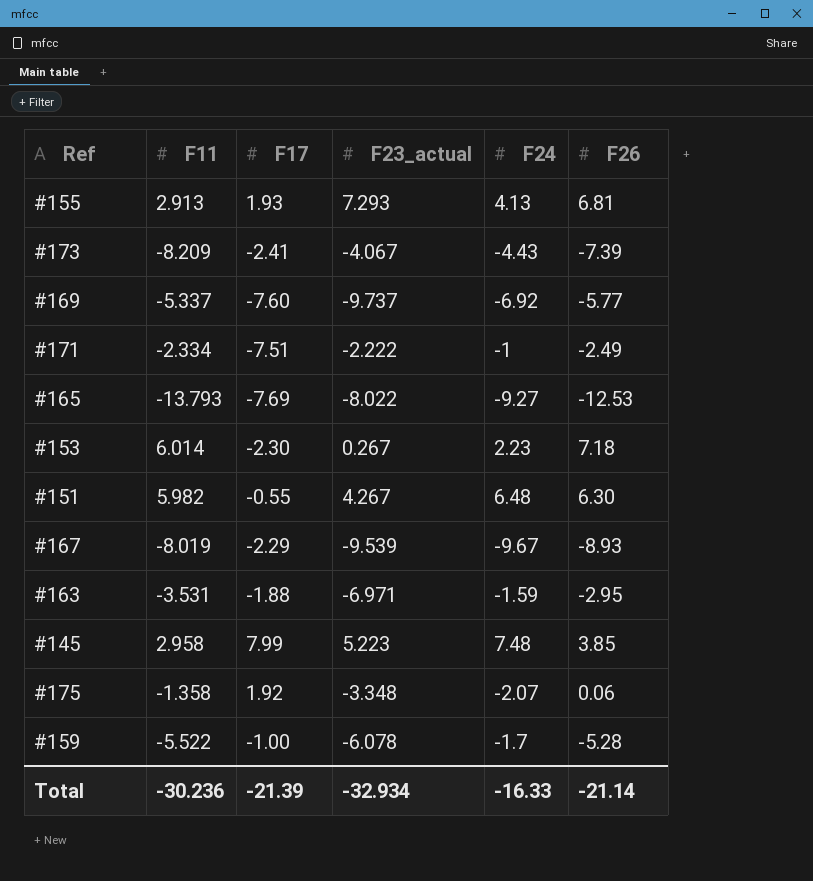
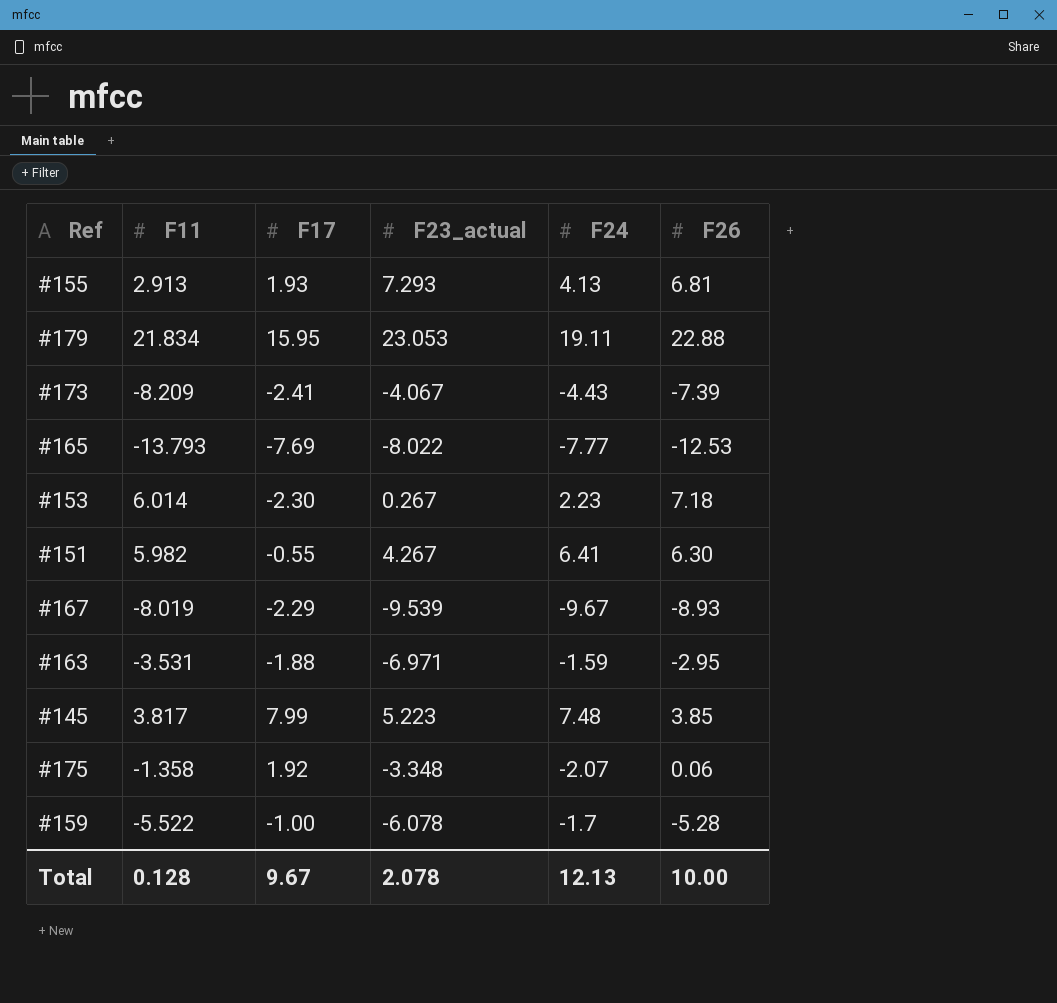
row #169: -5.337 | -7.60 | -9.737 | -6.92 | -5.77 -> none
row #171: -2.334 | -7.51 | -2.222 | -1 | -2.49 -> none
row #179: none -> 21.834 | 15.95 | 23.053 | 19.11 | 22.88
#165 | F24: -9.27 -> -7.77
#151 | F24: 6.48 -> 6.41
#145 | F11: 2.958 -> 3.817
Total | F11: -30.236 -> 0.128
Total | F17: -21.39 -> 9.67
Total | F23_actual: -32.934 -> 2.078
Total | F24: -16.33 -> 12.13
Total | F26: -21.14 -> 10.00

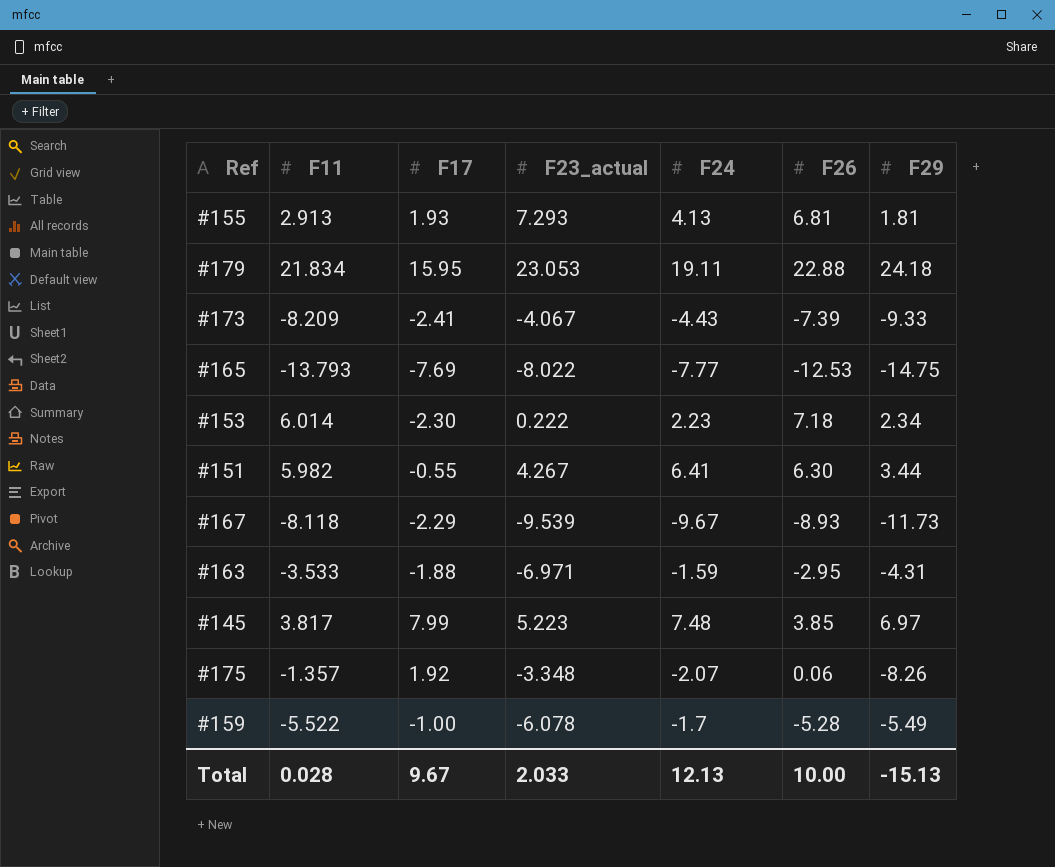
column F29 | position: none -> 7
#153 | F23_actual: 0.267 -> 0.222
#167 | F11: -8.019 -> -8.118
#163 | F11: -3.531 -> -3.533
#175 | F11: -1.358 -> -1.357
Total | F11: 0.128 -> 0.028
Total | F23_actual: 2.078 -> 2.033

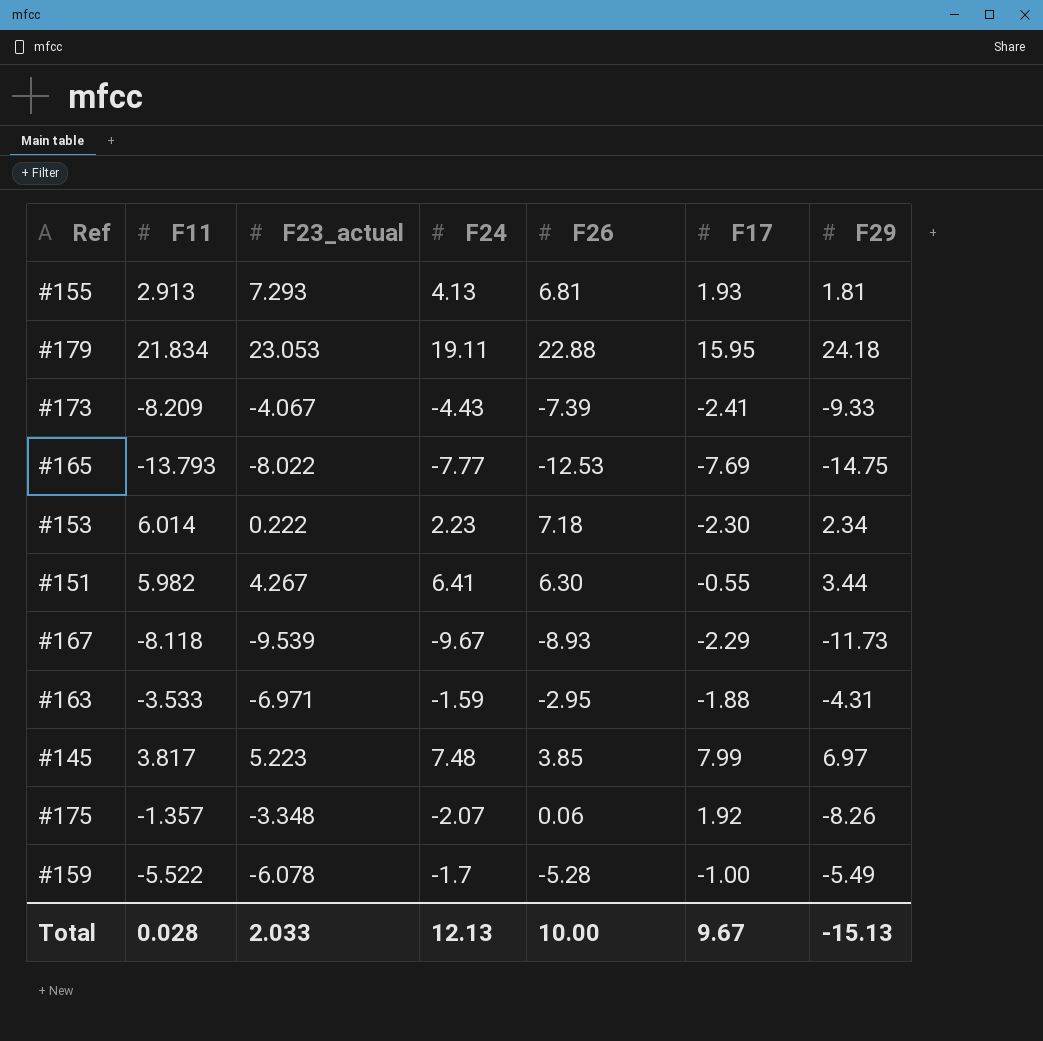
column F17 | position: 3 -> 6

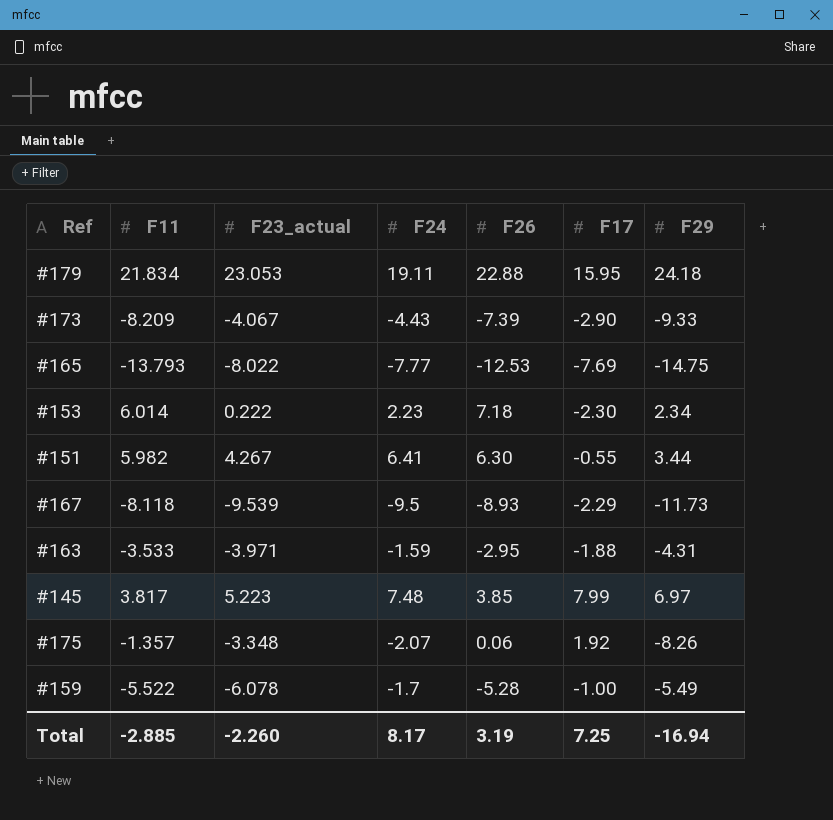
row #155: 2.913 | 7.293 | 4.13 | 6.81 | 1.93 | 1.81 -> none
#173 | F17: -2.41 -> -2.90
#167 | F24: -9.67 -> -9.5
#163 | F23_actual: -6.971 -> -3.971
Total | F11: 0.028 -> -2.885
Total | F23_actual: 2.033 -> -2.260
Total | F24: 12.13 -> 8.17
Total | F26: 10.00 -> 3.19
Total | F17: 9.67 -> 7.25
Total | F29: -15.13 -> -16.94

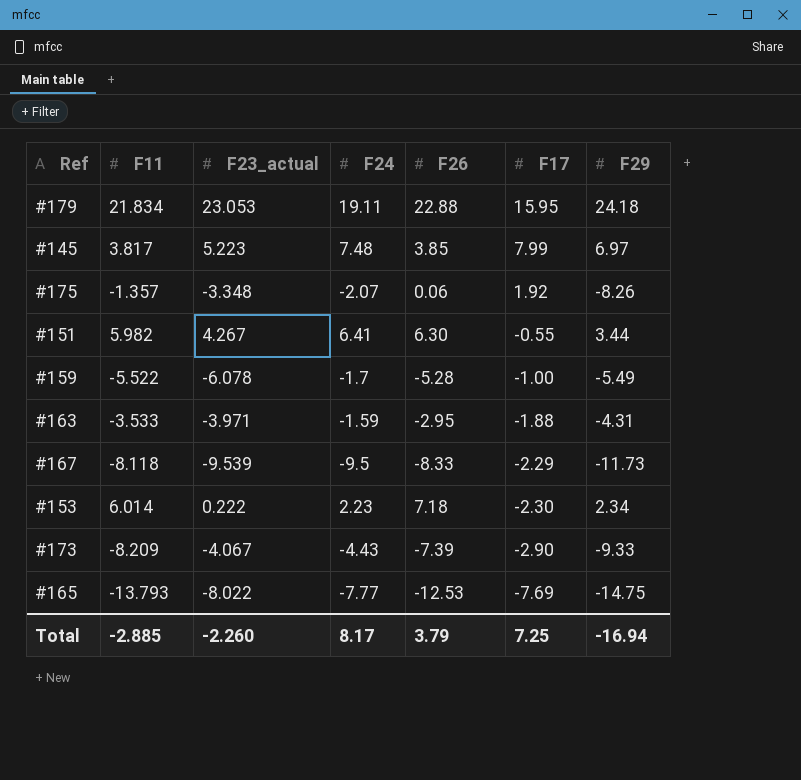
row order: none -> F17 descending
#167 | F26: -8.93 -> -8.33
Total | F26: 3.19 -> 3.79

